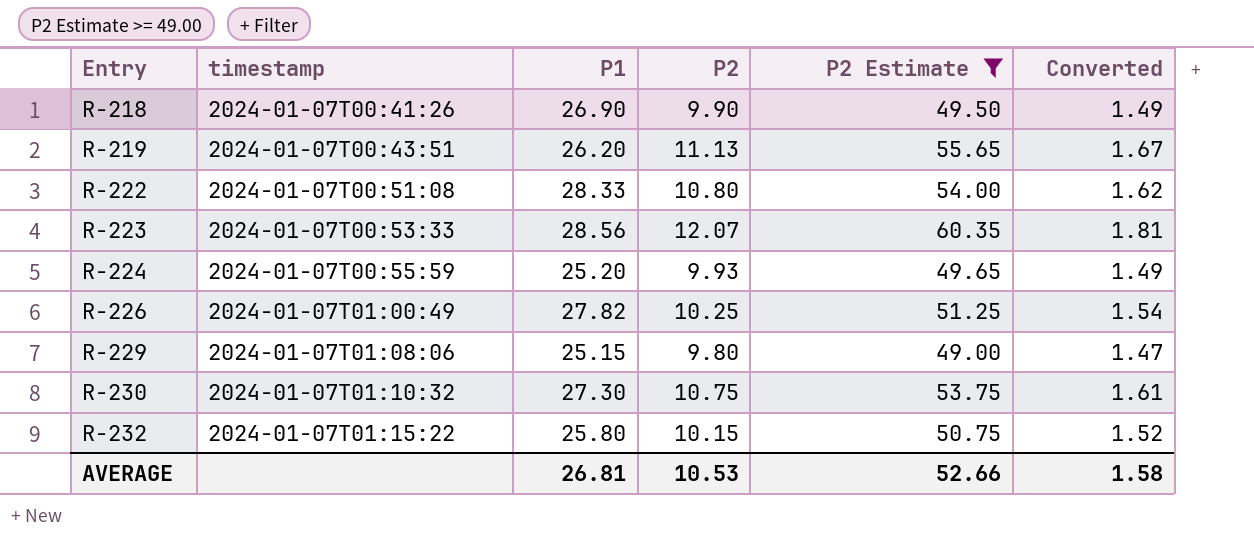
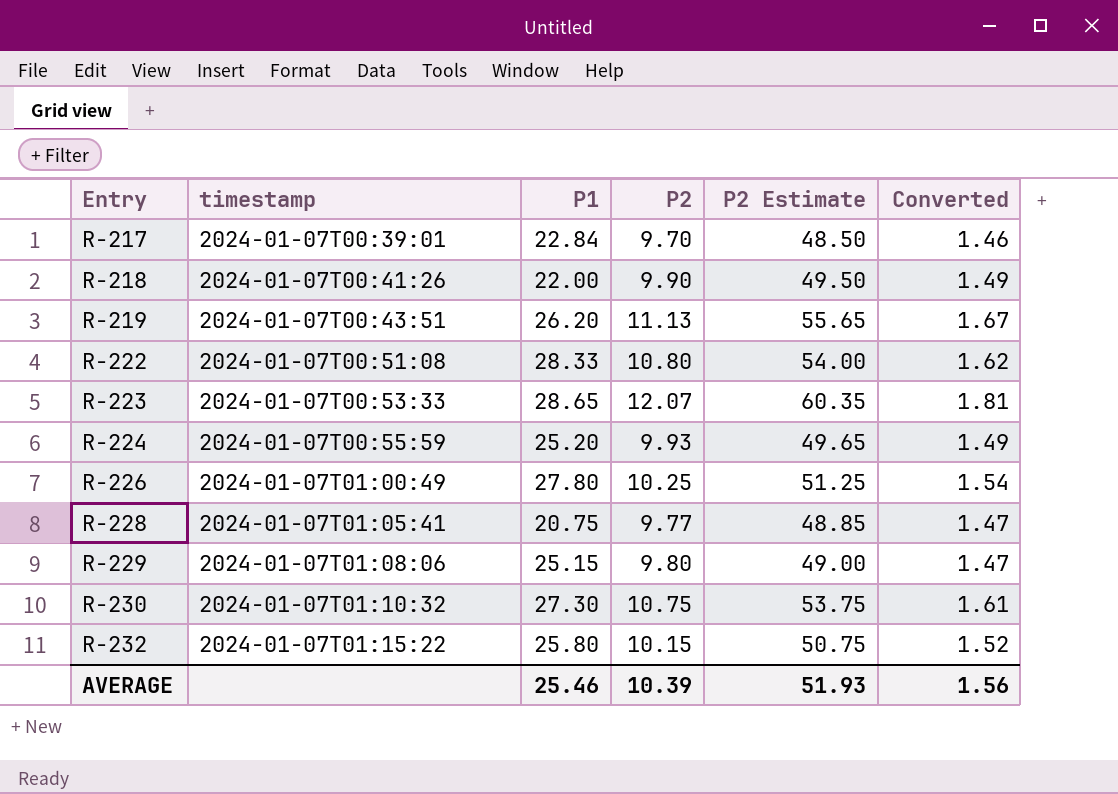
filter: P2 Estimate >= 49.00 -> none
R-218 | P1: 26.90 -> 22.00
R-223 | P1: 28.56 -> 28.65
R-226 | P1: 27.82 -> 27.80
AVERAGE | P1: 26.81 -> 25.46
AVERAGE | P2: 10.53 -> 10.39
AVERAGE | P2 Estimate: 52.66 -> 51.93
AVERAGE | Converted: 1.58 -> 1.56

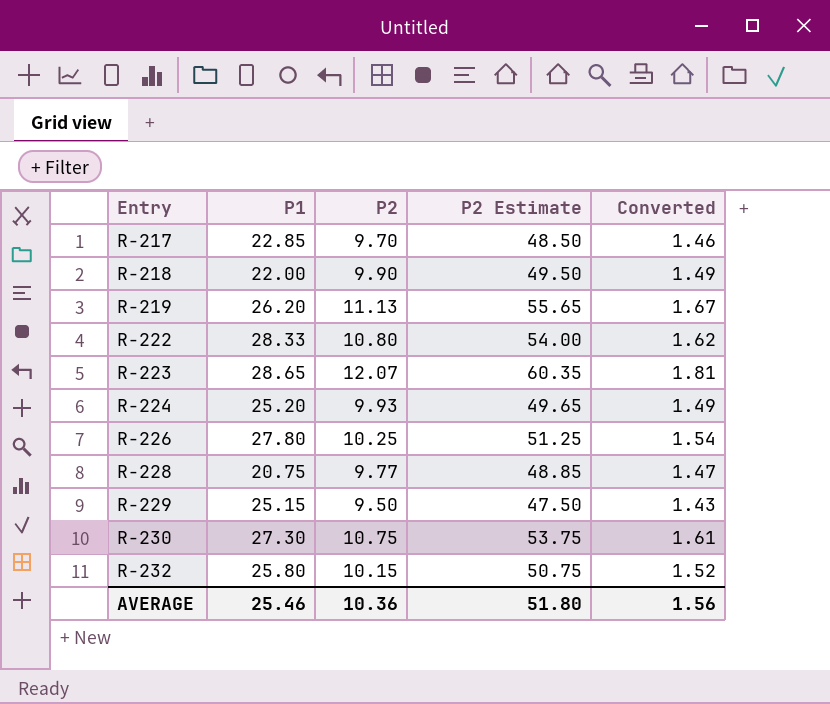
column timestamp | position: 2 -> none
R-217 | P1: 22.84 -> 22.85
R-229 | P2: 9.80 -> 9.50
R-229 | P2 Estimate: 49.00 -> 47.50
R-229 | Converted: 1.47 -> 1.43
AVERAGE | P2: 10.39 -> 10.36
AVERAGE | P2 Estimate: 51.93 -> 51.80

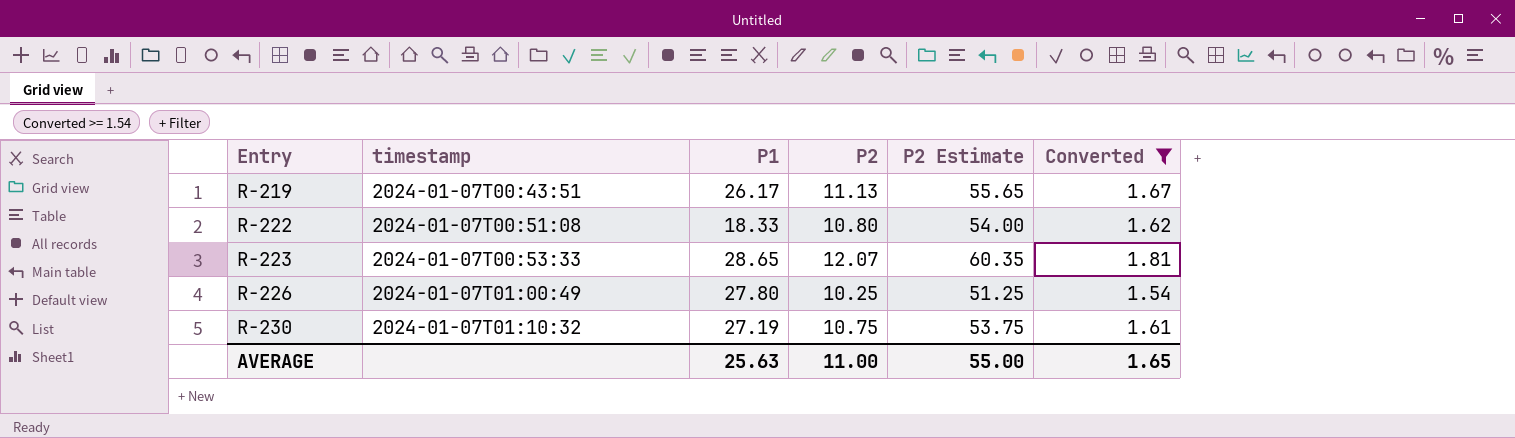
filter: none -> Converted >= 1.54
column timestamp | position: none -> 2
R-219 | P1: 26.20 -> 26.17
R-222 | P1: 28.33 -> 18.33
R-230 | P1: 27.30 -> 27.19
AVERAGE | P1: 25.46 -> 25.63
AVERAGE | P2: 10.36 -> 11.00
AVERAGE | P2 Estimate: 51.80 -> 55.00
AVERAGE | Converted: 1.56 -> 1.65

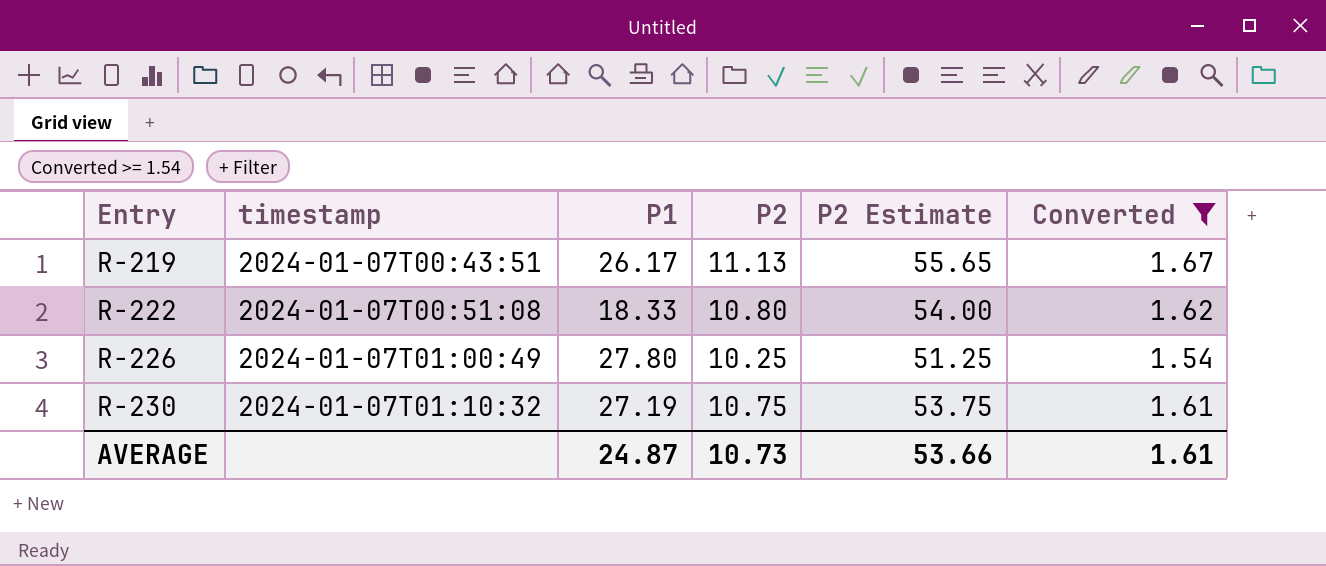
row R-223: 2024-01-07T00:53:33 | 28.65 | 12.07 | 60.35 | 1.81 -> none
AVERAGE | P1: 25.63 -> 24.87
AVERAGE | P2: 11.00 -> 10.73
AVERAGE | P2 Estimate: 55.00 -> 53.66
AVERAGE | Converted: 1.65 -> 1.61

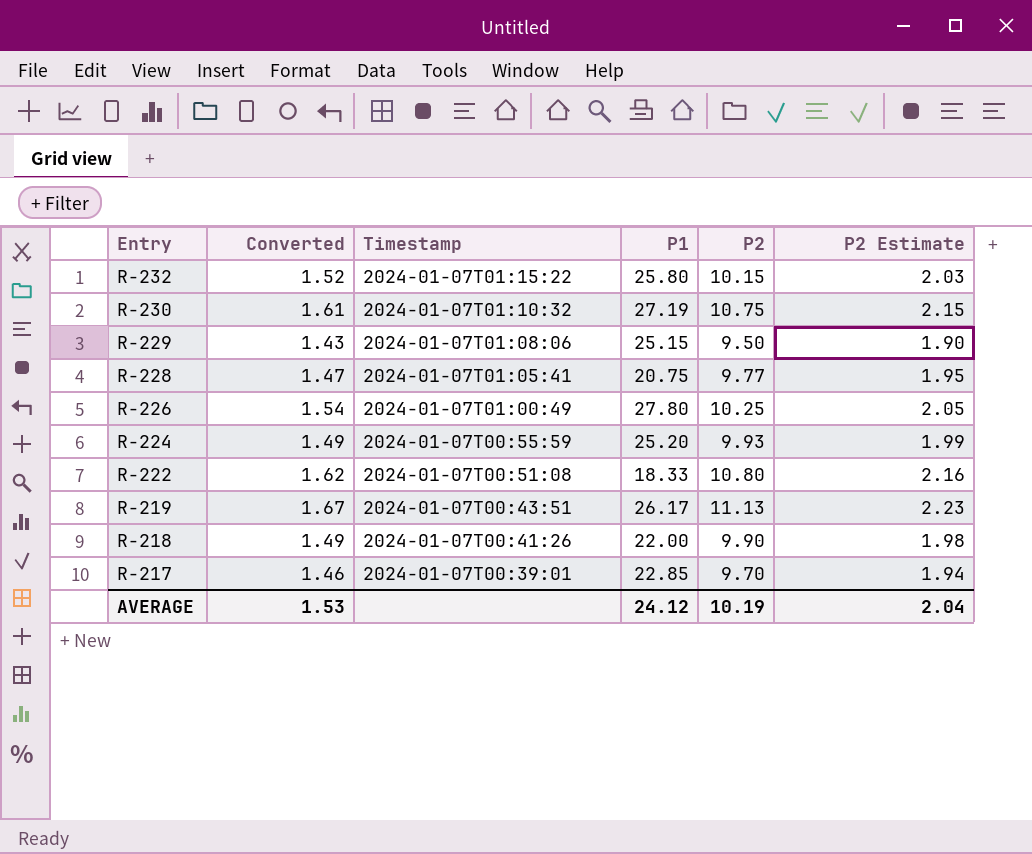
filter: Converted >= 1.54 -> none
row order: Entry ascending -> Entry descending
column Converted | position: 6 -> 2
column name: timestamp -> Timestamp
column P2 Estimate | formula: [P2] * 5 -> [P2] * 0.2
AVERAGE | Converted: 1.61 -> 1.53
AVERAGE | P1: 24.87 -> 24.12
AVERAGE | P2: 10.73 -> 10.19
AVERAGE | P2 Estimate: 53.66 -> 2.04

